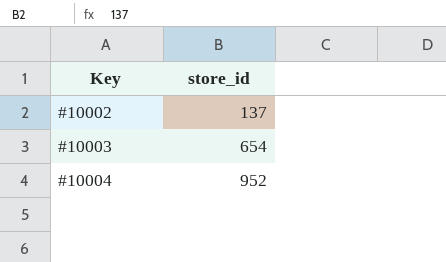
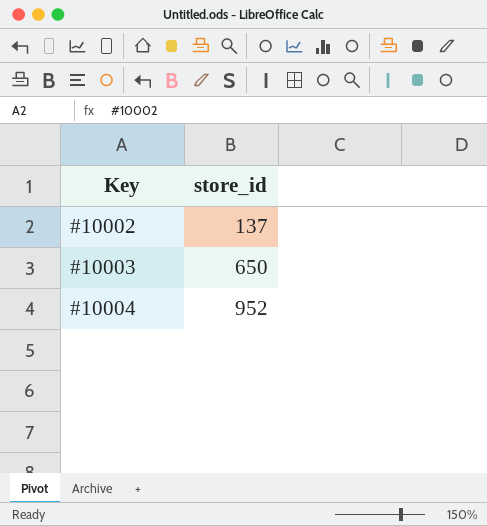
#10003 | store_id: 654 -> 650

